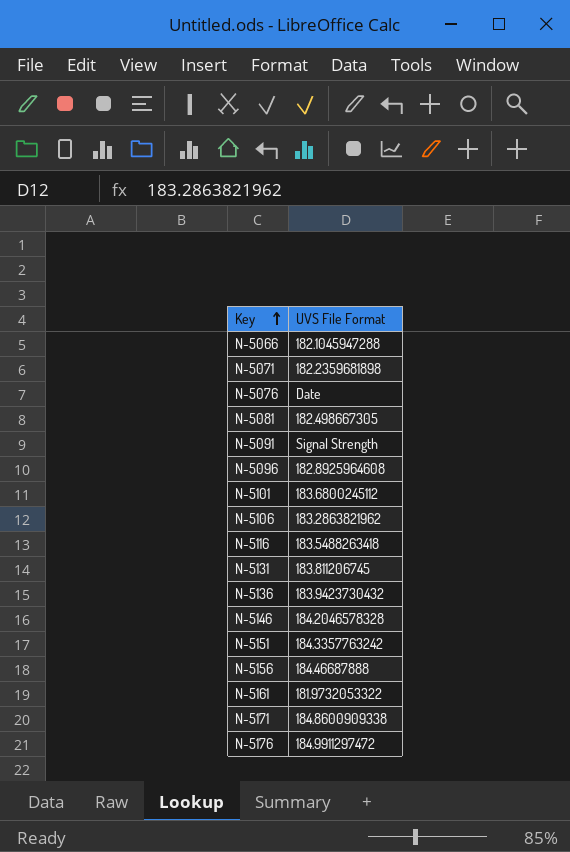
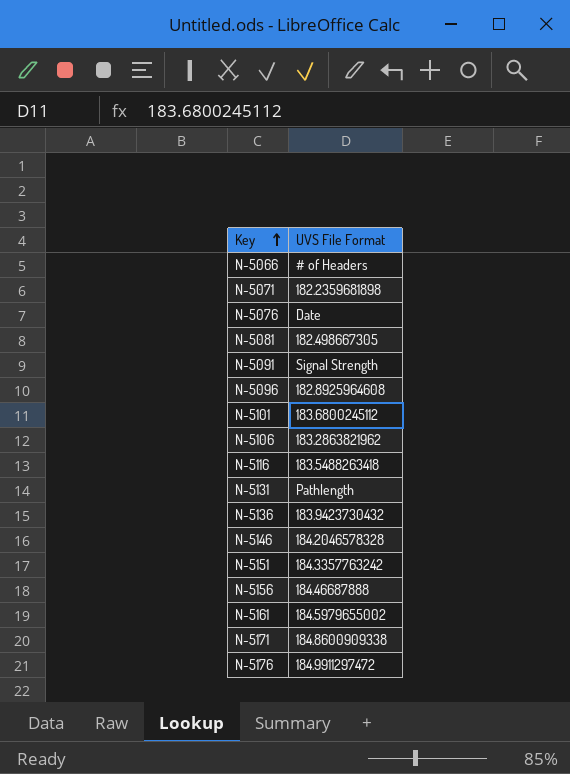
N-5066 | UVS File Format: 182.1045947288 -> # of Headers
N-5131 | UVS File Format: 183.811206745 -> Pathlength
N-5161 | UVS File Format: 181.9732053322 -> 184.5979655002

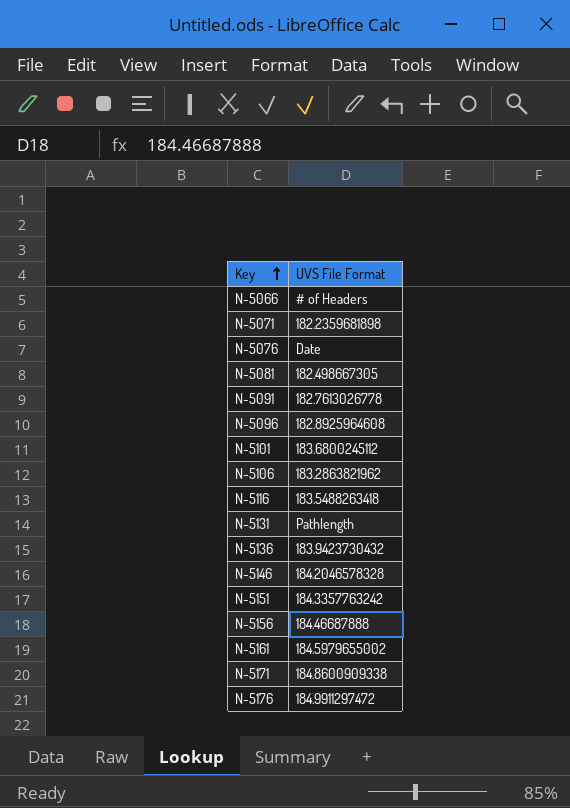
N-5091 | UVS File Format: Signal Strength -> 182.7613026778

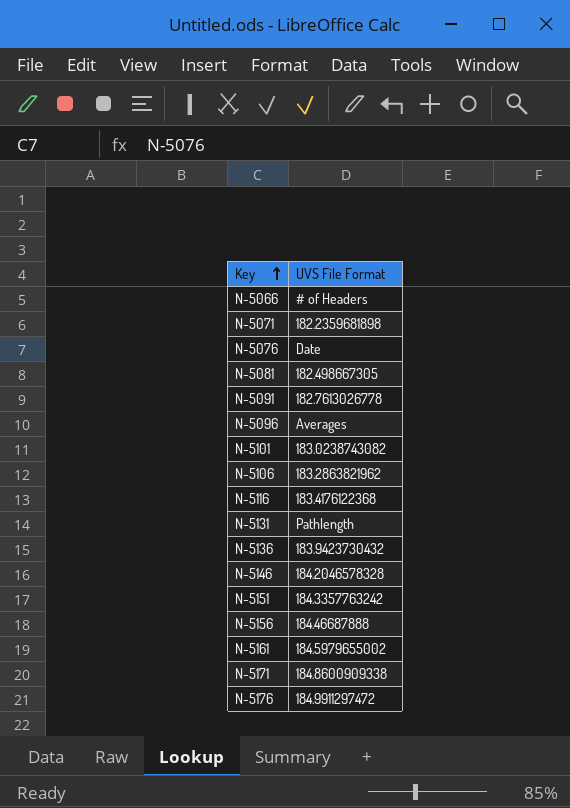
N-5096 | UVS File Format: 182.8925964608 -> Averages
N-5101 | UVS File Format: 183.6800245112 -> 183.0238743082
N-5116 | UVS File Format: 183.5488263418 -> 183.4176122368

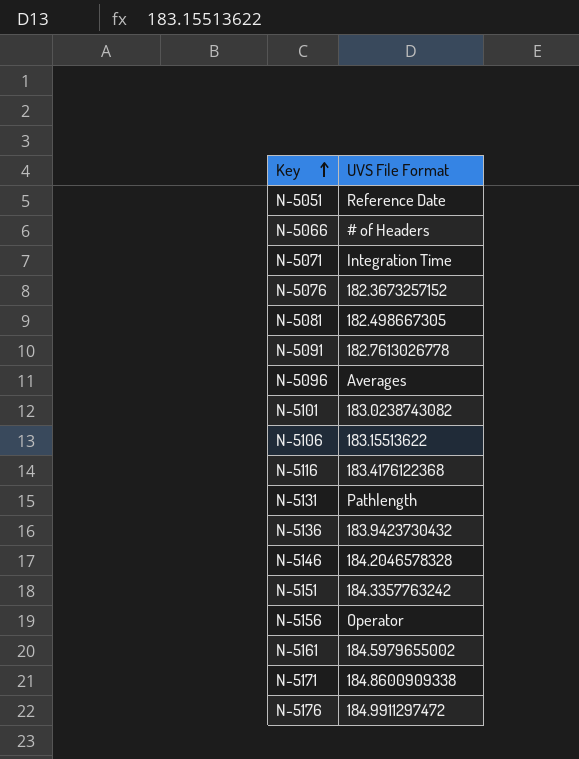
row N-5051: none -> Reference Date
N-5071 | UVS File Format: 182.2359681898 -> Integration Time
N-5076 | UVS File Format: Date -> 182.3673257152
N-5106 | UVS File Format: 183.2863821962 -> 183.15513622
N-5156 | UVS File Format: 184.46687888 -> Operator

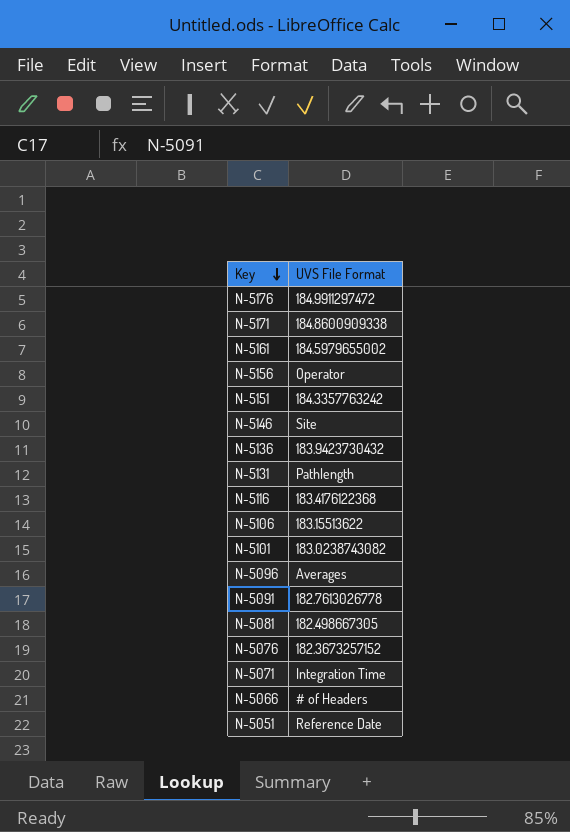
row order: Key ascending -> Key descending
N-5146 | UVS File Format: 184.2046578328 -> Site

